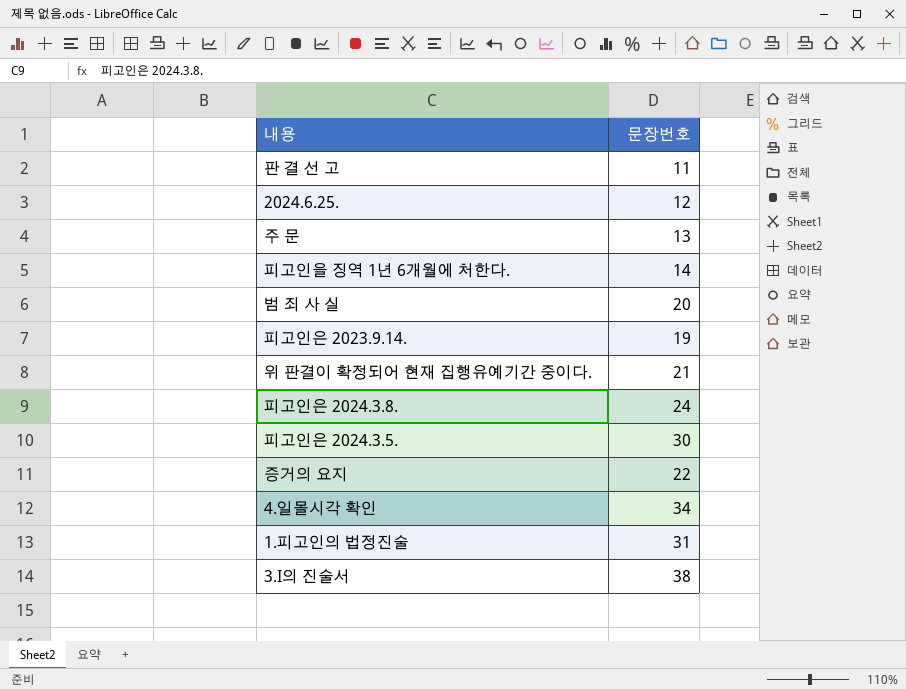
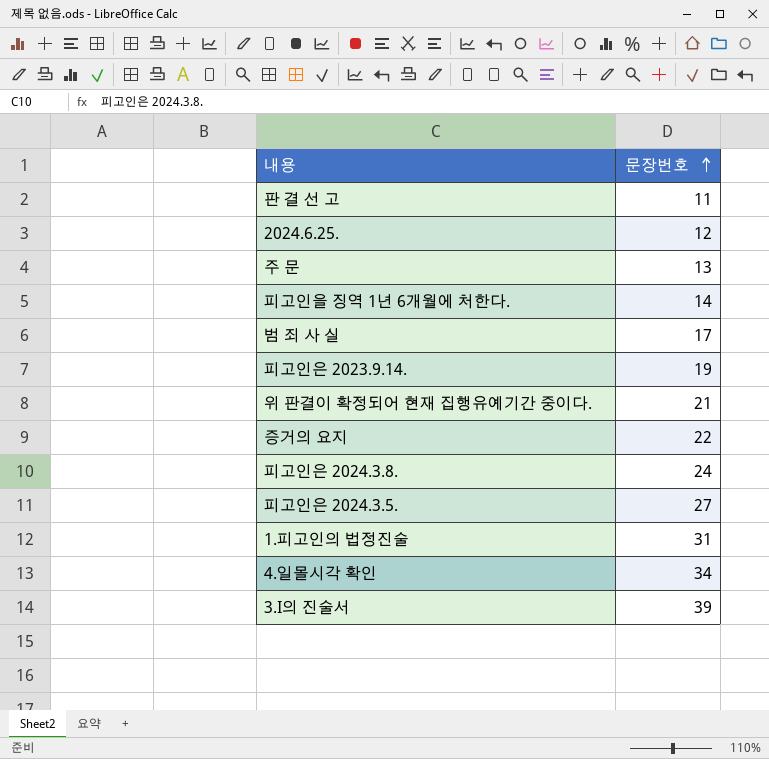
row order: none -> 문장번호 ascending
범 죄 사 실 | 문장번호: 20 -> 17
피고인은 2024.3.5. | 문장번호: 30 -> 27
3.I의 진술서 | 문장번호: 38 -> 39

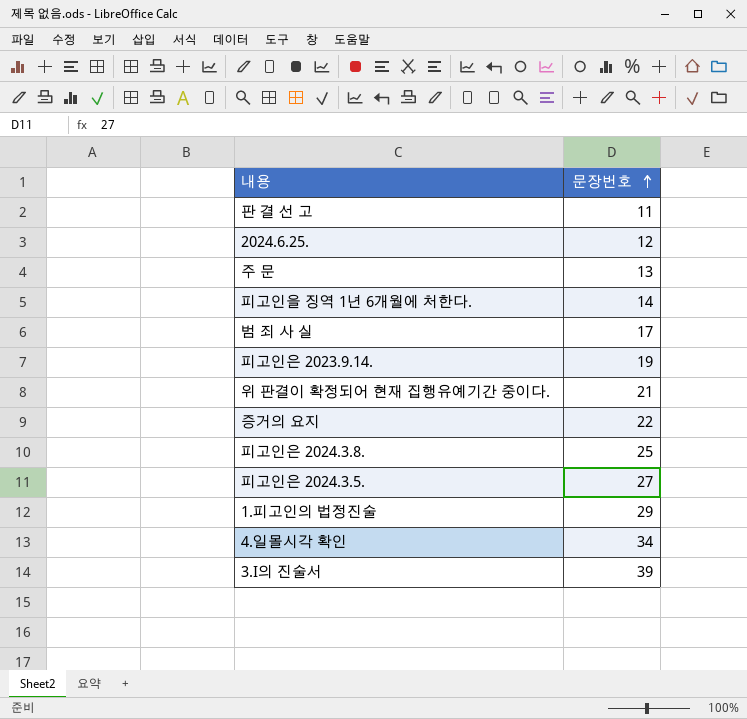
피고인은 2024.3.8. | 문장번호: 24 -> 25
1.피고인의 법정진술 | 문장번호: 31 -> 29

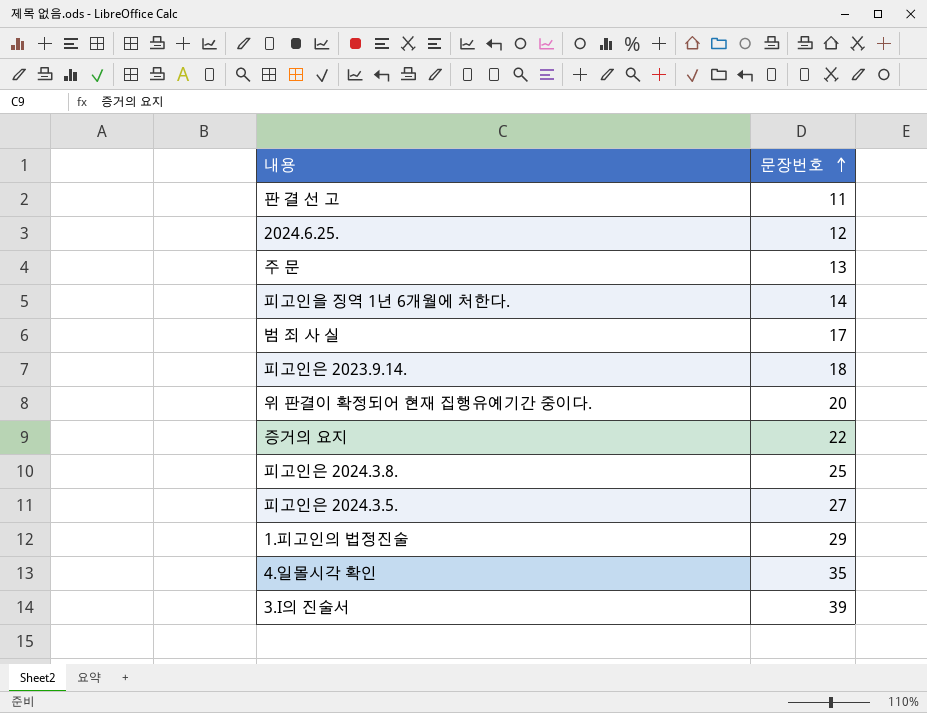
피고인은 2023.9.14. | 문장번호: 19 -> 18
위 판결이 확정되어 현재 집행유예기간 중이다. | 문장번호: 21 -> 20
4.일몰시각 확인 | 문장번호: 34 -> 35

